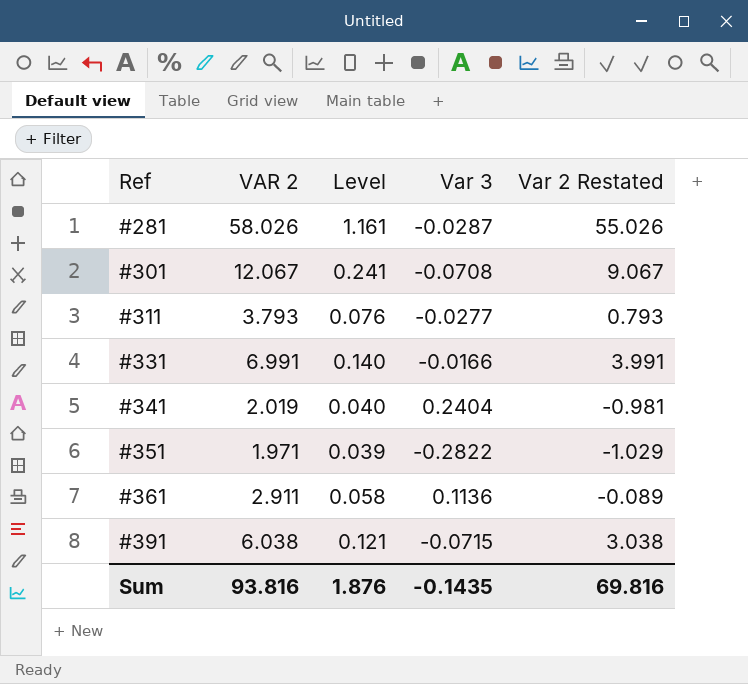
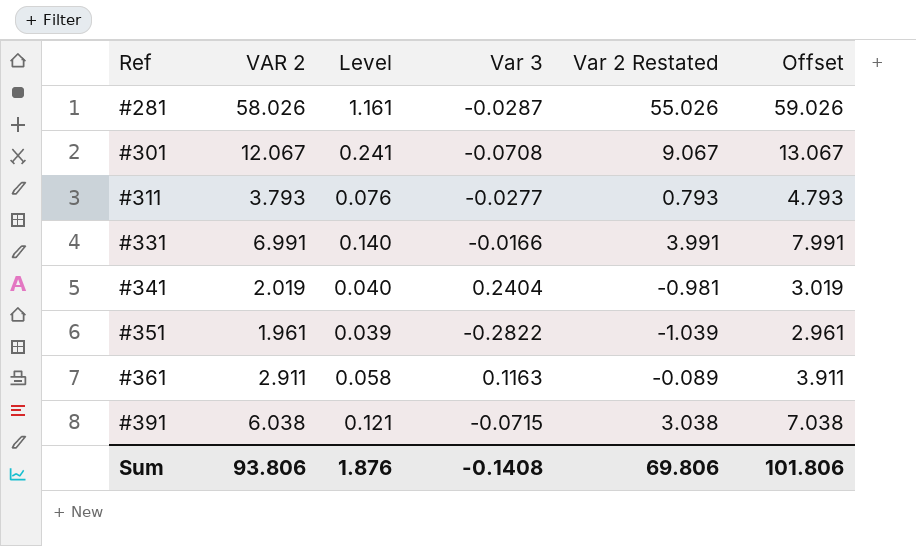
column Offset | formula: none -> [VAR 2] + 1
#351 | VAR 2: 1.971 -> 1.961
#351 | Var 2 Restated: -1.029 -> -1.039
#361 | Var 3: 0.1136 -> 0.1163
Sum | VAR 2: 93.816 -> 93.806
Sum | Var 3: -0.1435 -> -0.1408
Sum | Var 2 Restated: 69.816 -> 69.806

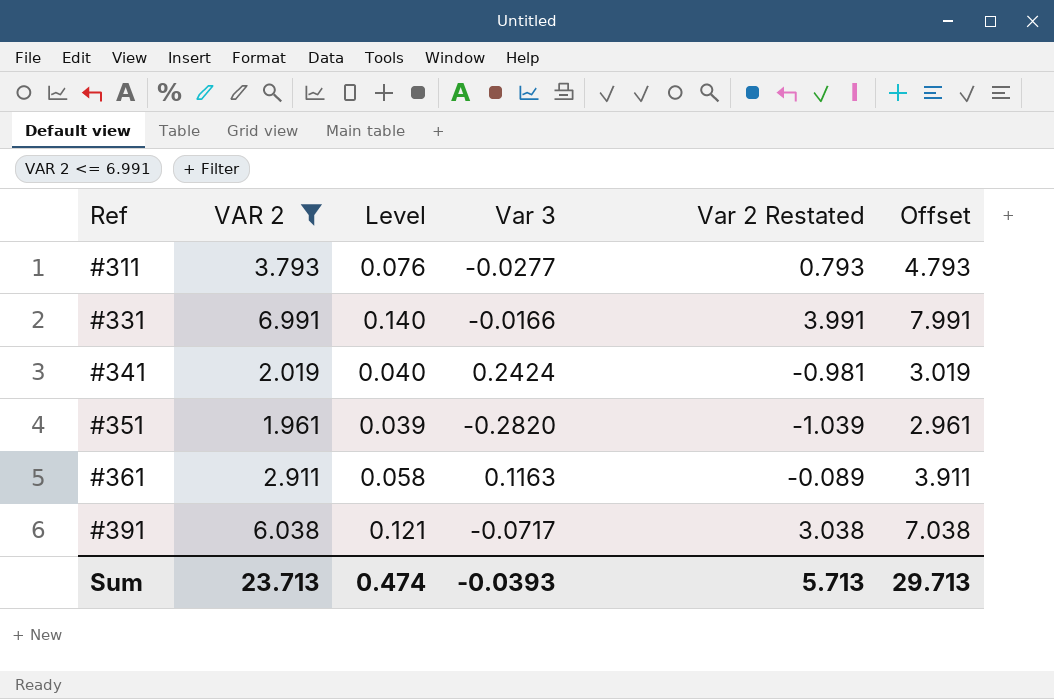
filter: none -> VAR 2 <= 6.991
#341 | Var 3: 0.2404 -> 0.2424
#351 | Var 3: -0.2822 -> -0.2820
#391 | Var 3: -0.0715 -> -0.0717
Sum | VAR 2: 93.806 -> 23.713
Sum | Level: 1.876 -> 0.474
Sum | Var 3: -0.1408 -> -0.0393
Sum | Var 2 Restated: 69.806 -> 5.713
Sum | Offset: 101.806 -> 29.713

